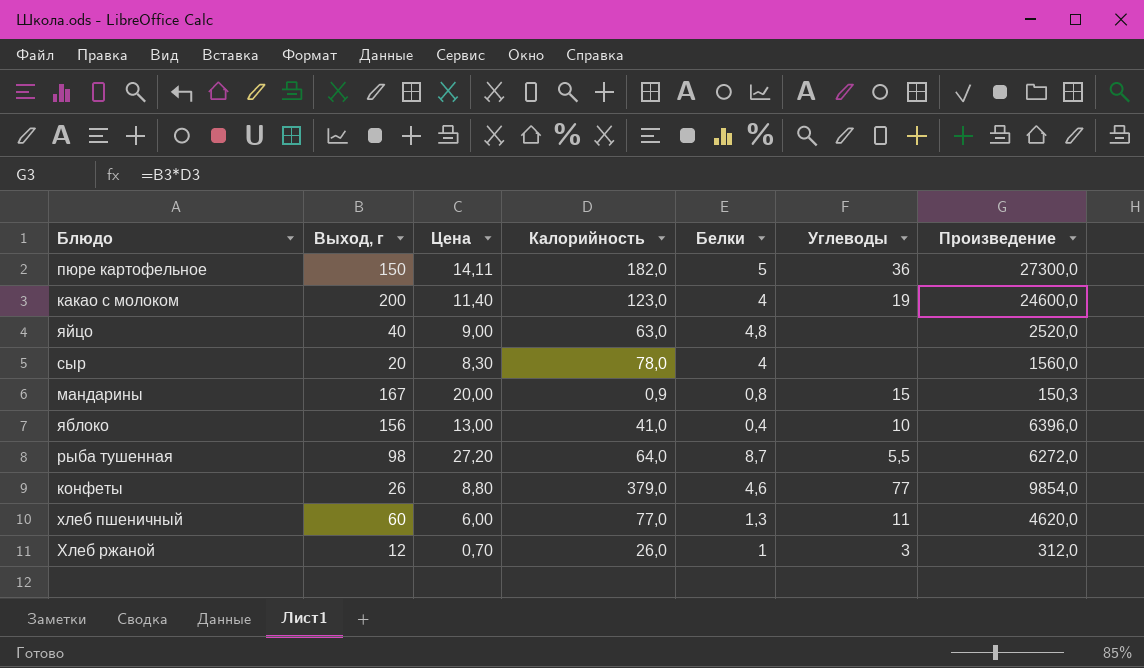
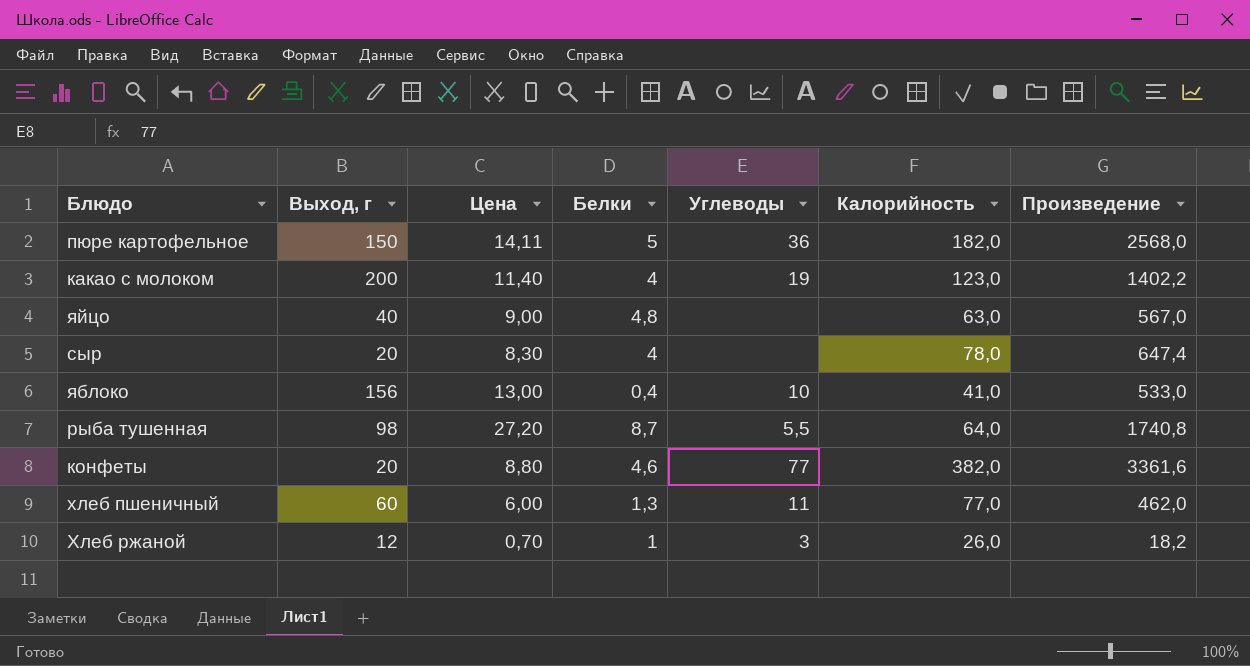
column Калорийность | position: 4 -> 6
column Произведение | formula: [Выход, г] * [Калорийность] -> [Цена] * [Калорийность]
row мандарины: 167 | 20,00 | 0,9 | 0,8 | 15 | 150,3 -> none
конфеты | Выход, г: 26 -> 20
конфеты | Калорийность: 379,0 -> 382,0

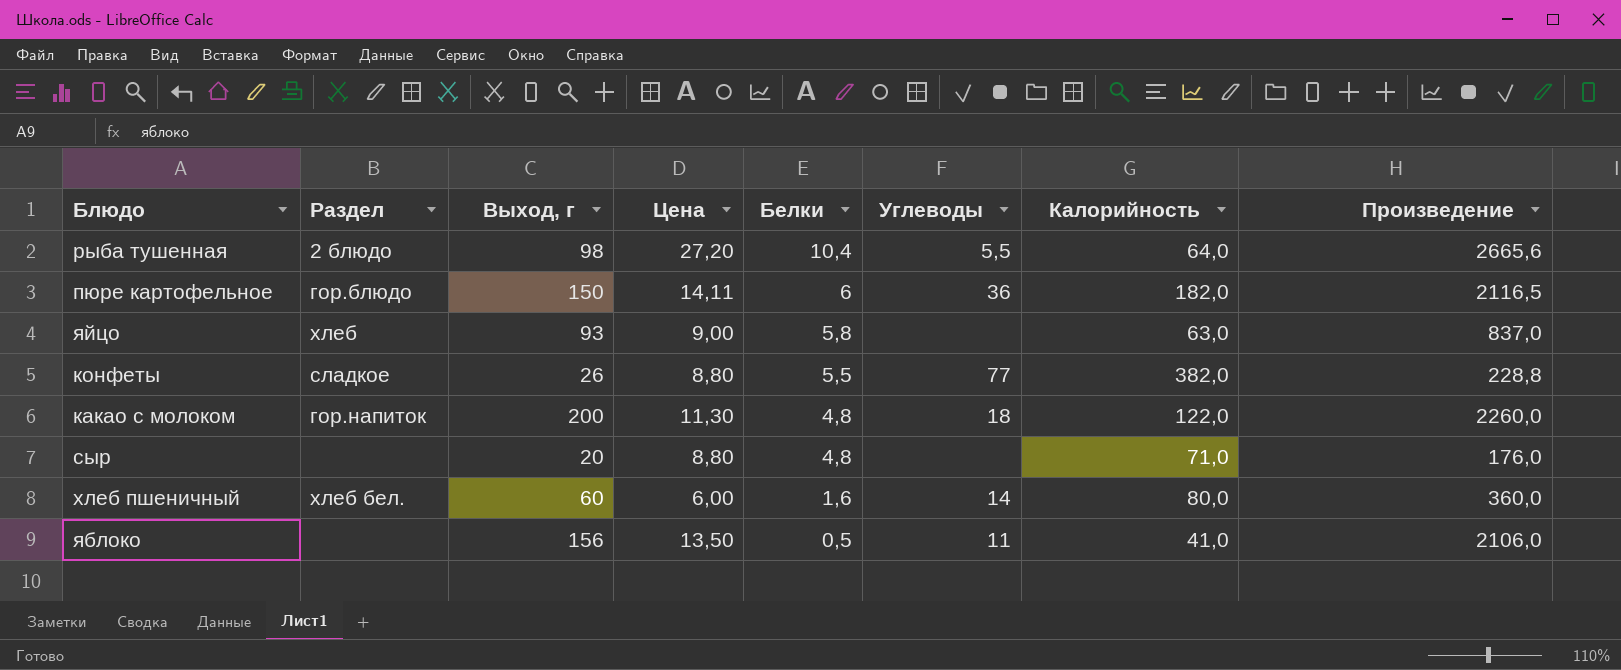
row order: none -> Белки descending
column Раздел | position: none -> 2
column Произведение | formula: [Цена] * [Калорийность] -> [Выход, г] * [Цена]
row Хлеб ржаной: 12 | 0,70 | 1 | 3 | 26,0 | 18,2 -> none
рыба тушенная | Белки: 8,7 -> 10,4
пюре картофельное | Белки: 5 -> 6
яйцо | Выход, г: 40 -> 93
яйцо | Белки: 4,8 -> 5,8
конфеты | Выход, г: 20 -> 26
конфеты | Белки: 4,6 -> 5,5
какао с молоком | Цена: 11,40 -> 11,30
какао с молоком | Белки: 4 -> 4,8
какао с молоком | Углеводы: 19 -> 18
какао с молоком | Калорийность: 123,0 -> 122,0
сыр | Цена: 8,30 -> 8,80
сыр | Белки: 4 -> 4,8
сыр | Калорийность: 78,0 -> 71,0
хлеб пшеничный | Белки: 1,3 -> 1,6
хлеб пшеничный | Углеводы: 11 -> 14
хлеб пшеничный | Калорийность: 77,0 -> 80,0
яблоко | Цена: 13,00 -> 13,50
яблоко | Белки: 0,4 -> 0,5
яблоко | Углеводы: 10 -> 11

